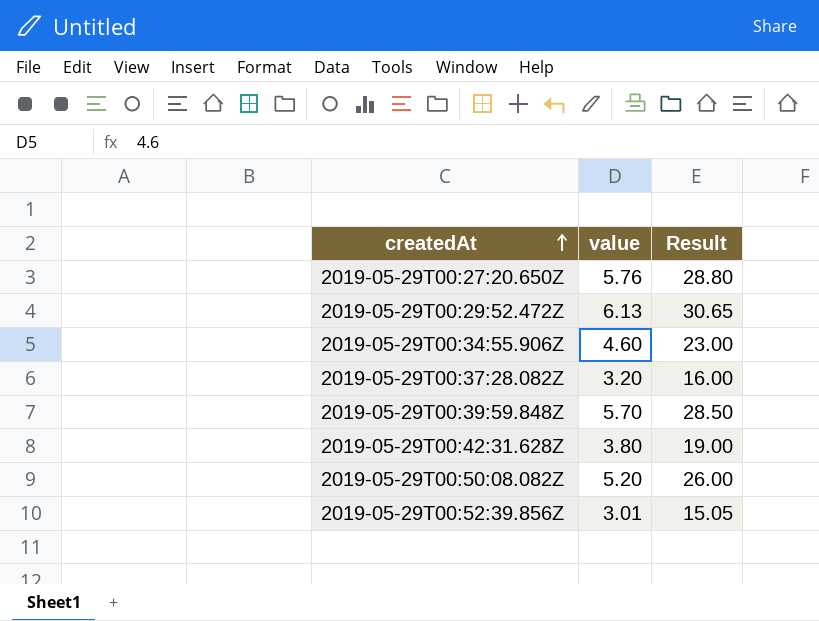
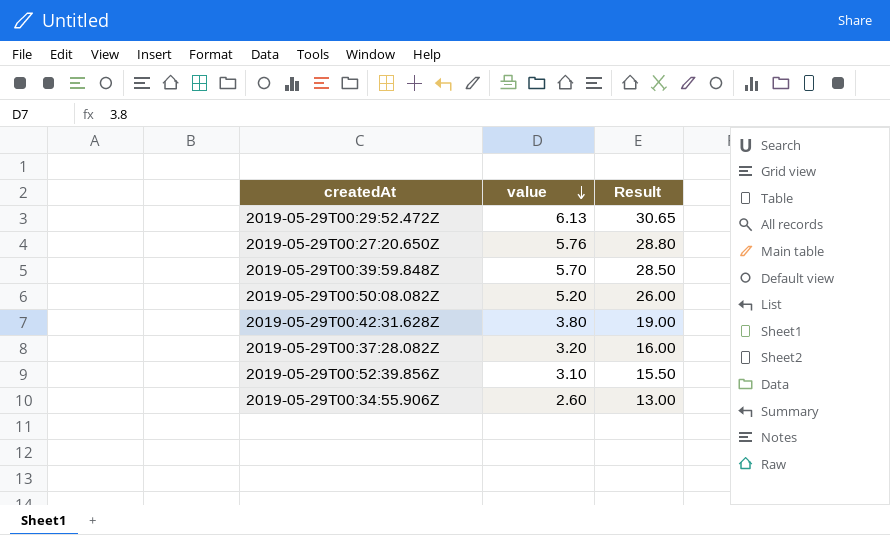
row order: createdAt ascending -> value descending
2019-05-29T00:52:39.856Z | value: 3.01 -> 3.10
2019-05-29T00:52:39.856Z | Result: 15.05 -> 15.50
2019-05-29T00:34:55.906Z | value: 4.60 -> 2.60
2019-05-29T00:34:55.906Z | Result: 23.00 -> 13.00

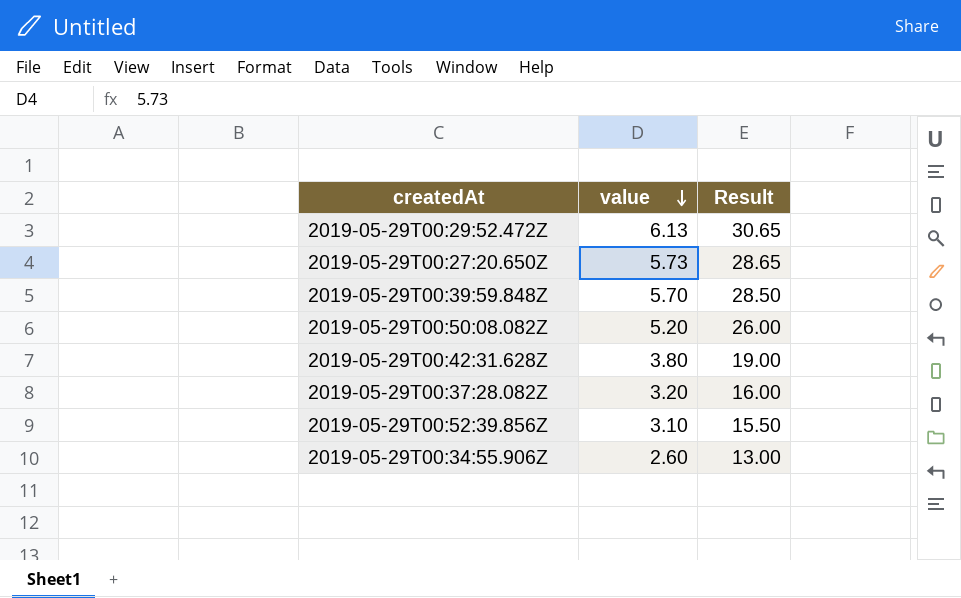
2019-05-29T00:27:20.650Z | value: 5.76 -> 5.73
2019-05-29T00:27:20.650Z | Result: 28.80 -> 28.65

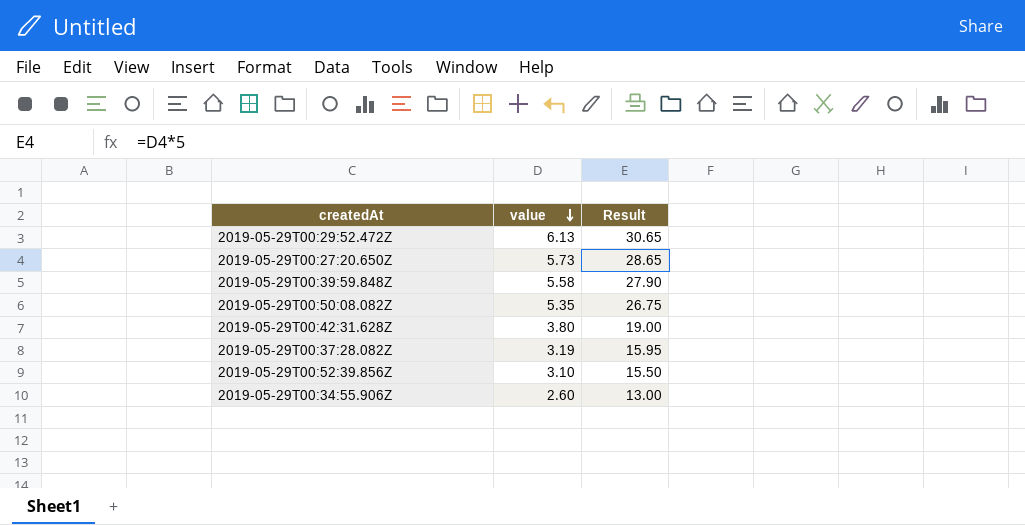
2019-05-29T00:39:59.848Z | value: 5.70 -> 5.58
2019-05-29T00:39:59.848Z | Result: 28.50 -> 27.90
2019-05-29T00:50:08.082Z | value: 5.20 -> 5.35
2019-05-29T00:50:08.082Z | Result: 26.00 -> 26.75
2019-05-29T00:37:28.082Z | value: 3.20 -> 3.19
2019-05-29T00:37:28.082Z | Result: 16.00 -> 15.95

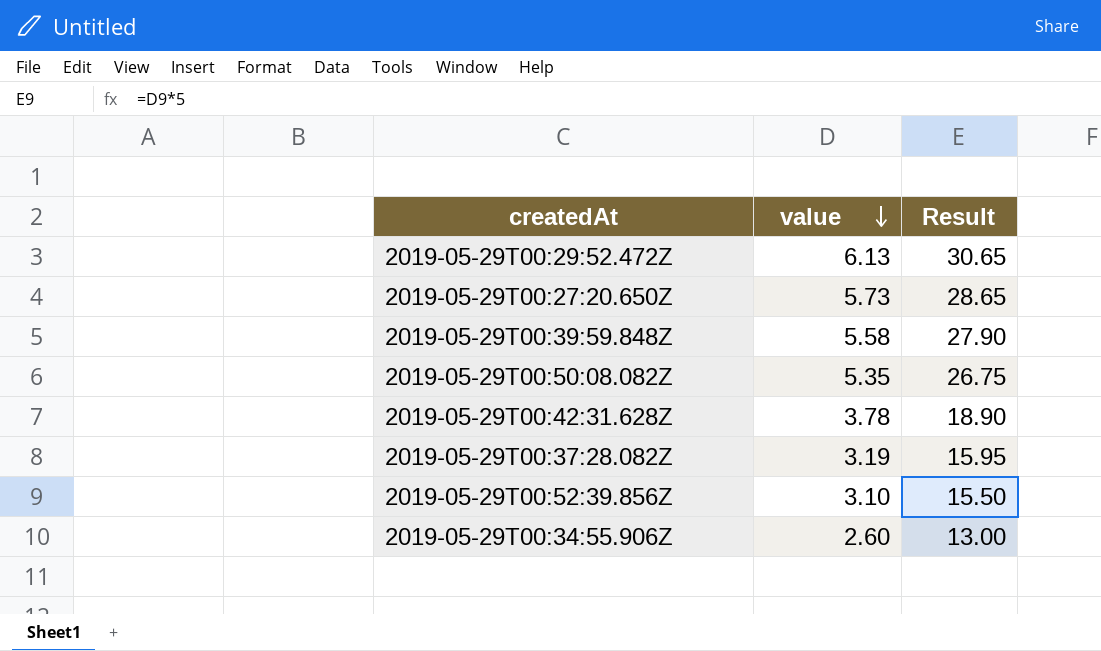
2019-05-29T00:42:31.628Z | value: 3.80 -> 3.78
2019-05-29T00:42:31.628Z | Result: 19.00 -> 18.90

